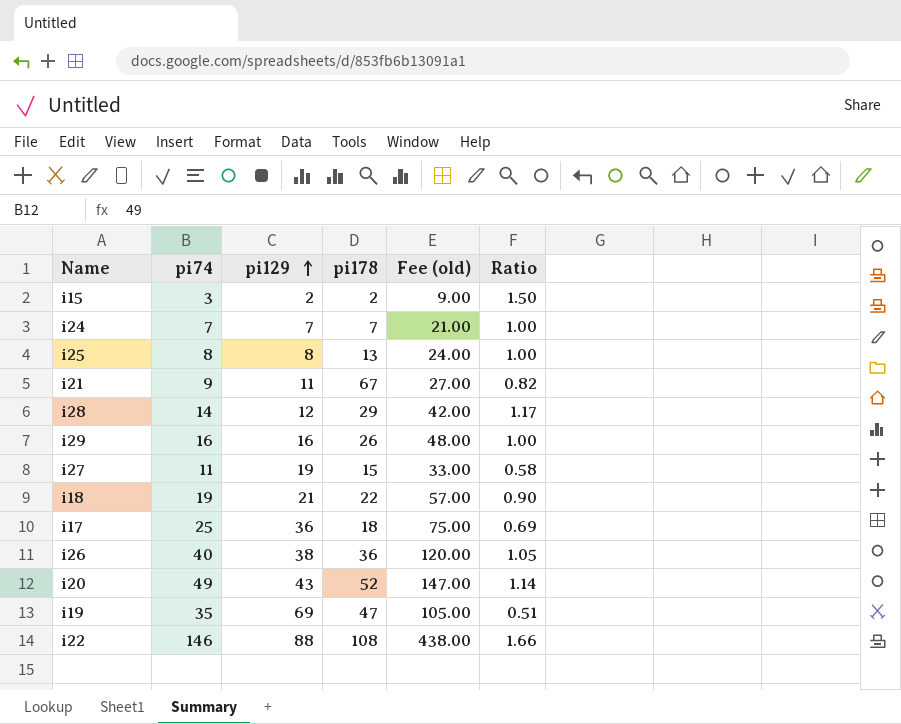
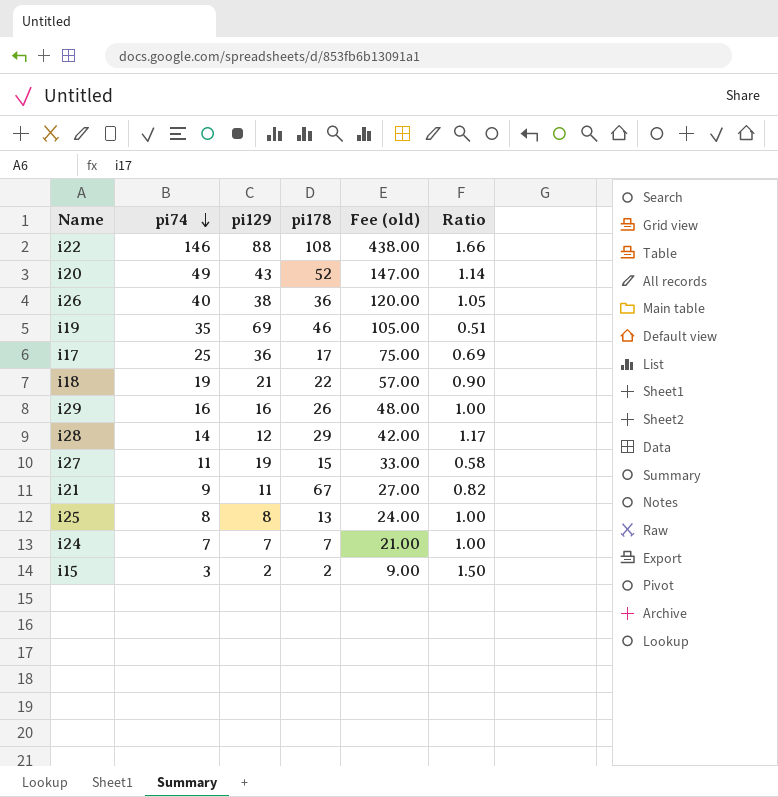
row order: pi129 ascending -> pi74 descending
i19 | pi178: 47 -> 46
i17 | pi178: 18 -> 17

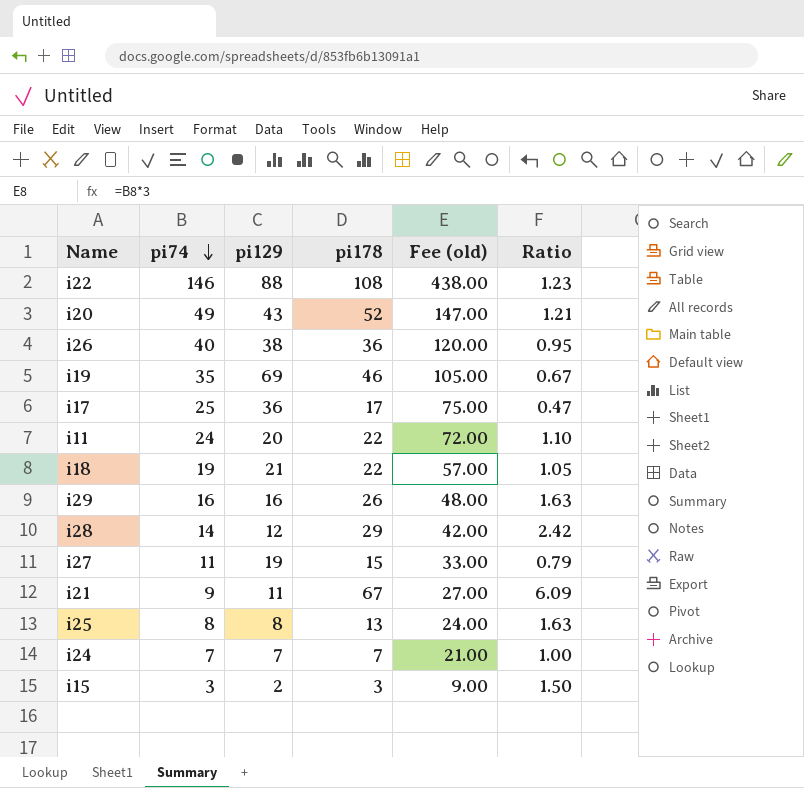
column Ratio | formula: [pi74] / [pi129] -> [pi178] / [pi129]
row i11: none -> 24 | 20 | 22 | 72.00 | 1.10
i15 | pi178: 2 -> 3

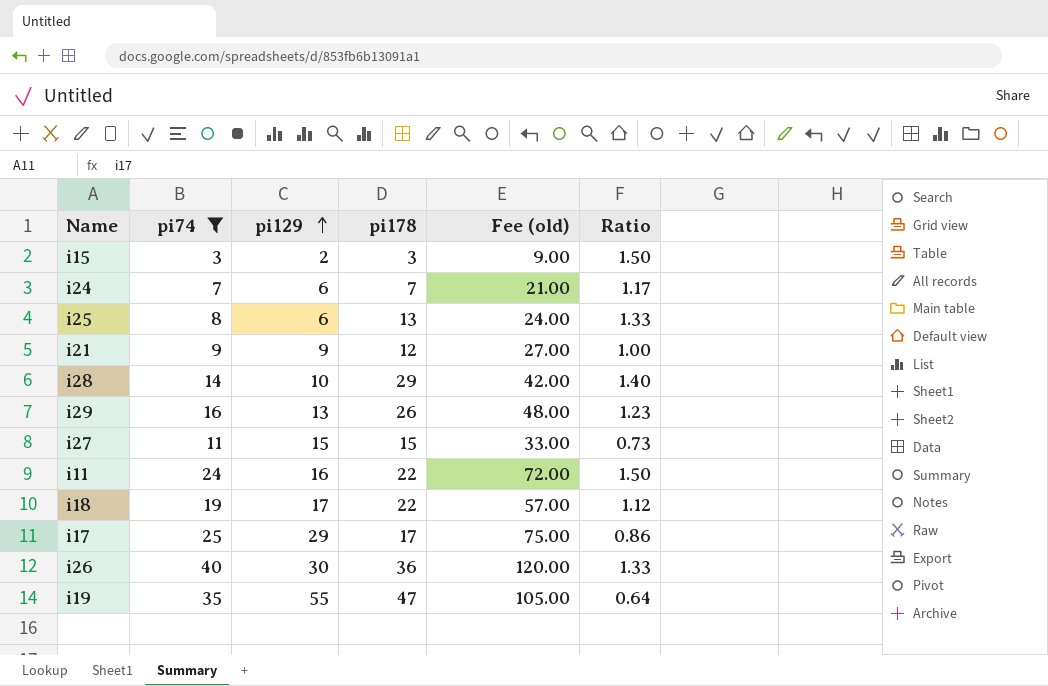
filter: none -> pi74 <= 40
row order: pi74 descending -> pi129 ascending
column Ratio | formula: [pi178] / [pi129] -> [pi74] / [pi129]
i24 | pi129: 7 -> 6
i25 | pi129: 8 -> 6
i21 | pi129: 11 -> 9
i21 | pi178: 67 -> 12
i28 | pi129: 12 -> 10
i29 | pi129: 16 -> 13
i27 | pi129: 19 -> 15
i11 | pi129: 20 -> 16
i18 | pi129: 21 -> 17
i17 | pi129: 36 -> 29
i26 | pi129: 38 -> 30
i19 | pi129: 69 -> 55
i19 | pi178: 46 -> 47

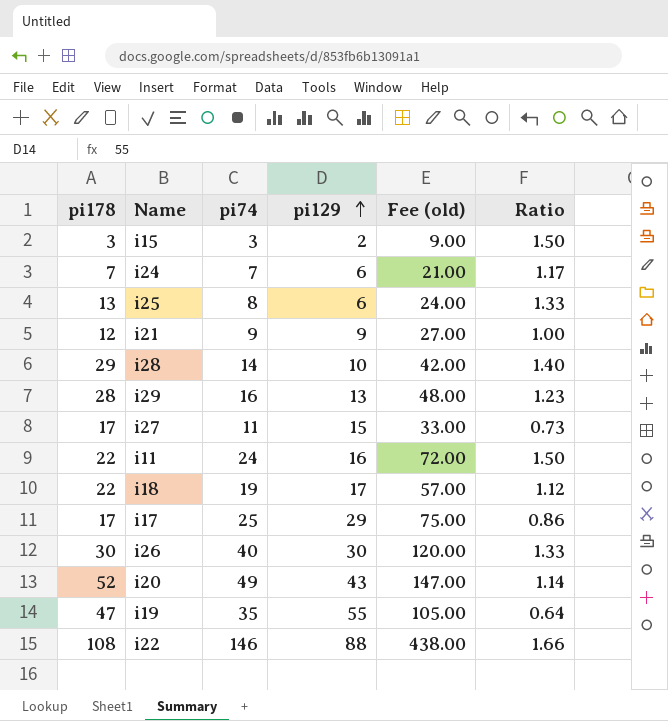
filter: pi74 <= 40 -> none
column pi178 | position: 4 -> 1
i29 | pi178: 26 -> 28
i27 | pi178: 15 -> 17
i26 | pi178: 36 -> 30

